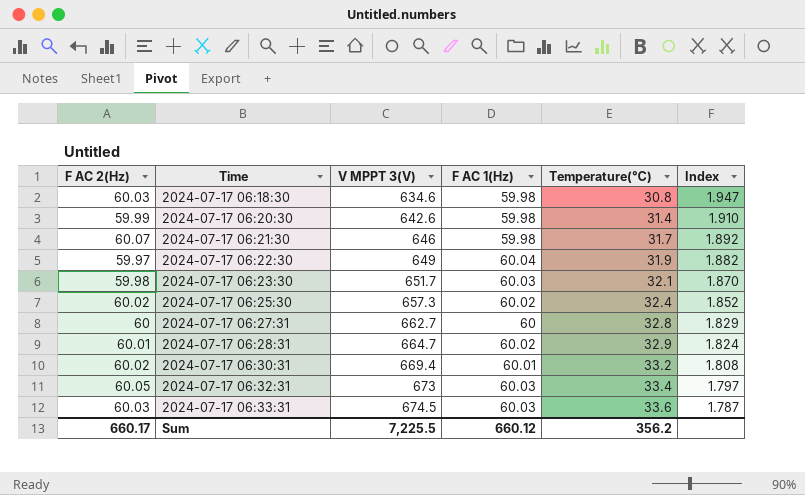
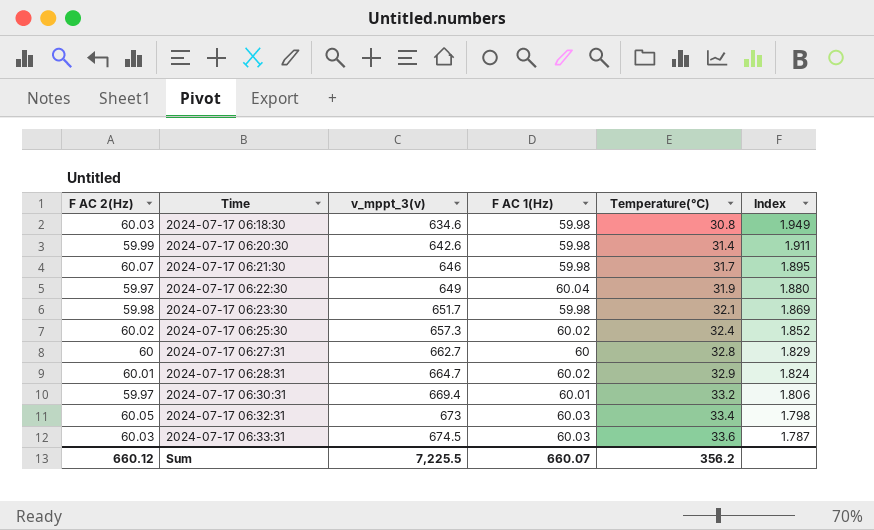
column name: V MPPT 3(V) -> v_mppt_3(v)
column Index | formula: [F AC 1(Hz)] / [Temperature(℃)] -> [F AC 2(Hz)] / [Temperature(℃)]
2024-07-17 06:23:30 | F AC 1(Hz): 60.03 -> 59.98
2024-07-17 06:30:31 | F AC 2(Hz): 60.02 -> 59.97
Sum | F AC 2(Hz): 660.17 -> 660.12
Sum | F AC 1(Hz): 660.12 -> 660.07

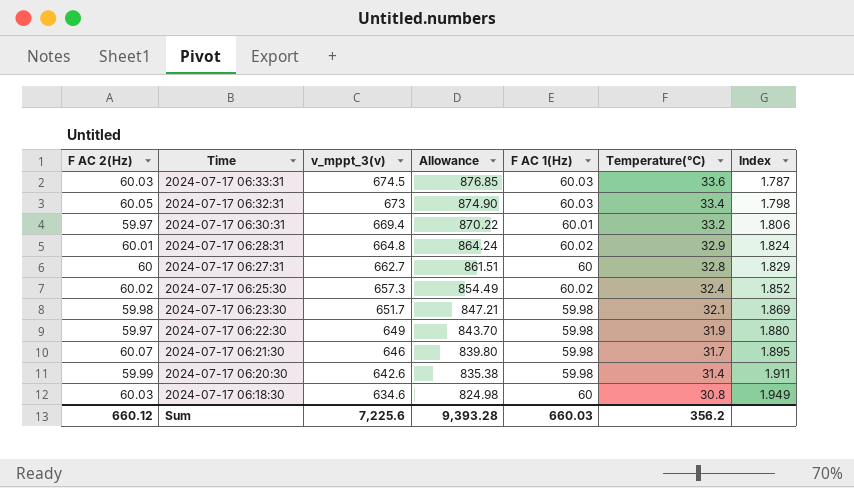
row order: Time ascending -> Time descending
column Allowance | formula: none -> [v_mppt_3(v)] * 1.3
2024-07-17 06:28:31 | v_mppt_3(v): 664.7 -> 664.8
2024-07-17 06:22:30 | F AC 1(Hz): 60.04 -> 59.98
2024-07-17 06:18:30 | F AC 1(Hz): 59.98 -> 60
Sum | v_mppt_3(v): 7,225.5 -> 7,225.6
Sum | F AC 1(Hz): 660.07 -> 660.03

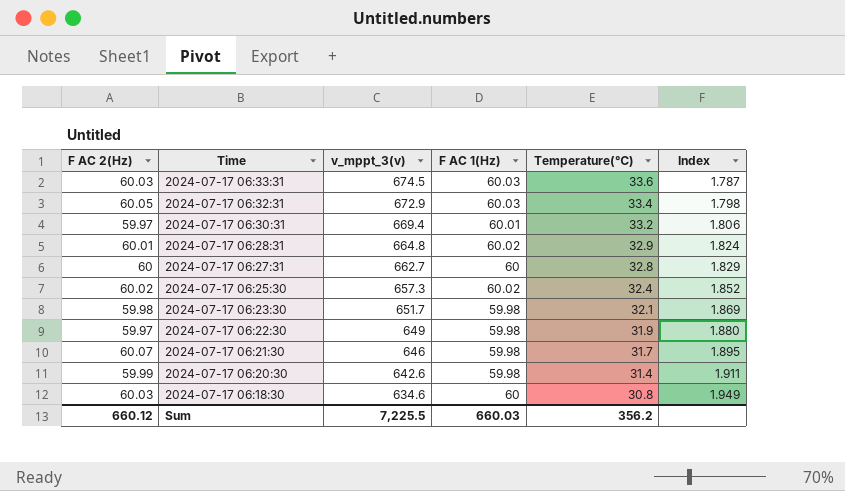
column Allowance | formula: [v_mppt_3(v)] * 1.3 -> none
2024-07-17 06:32:31 | v_mppt_3(v): 673 -> 672.9
Sum | v_mppt_3(v): 7,225.6 -> 7,225.5

